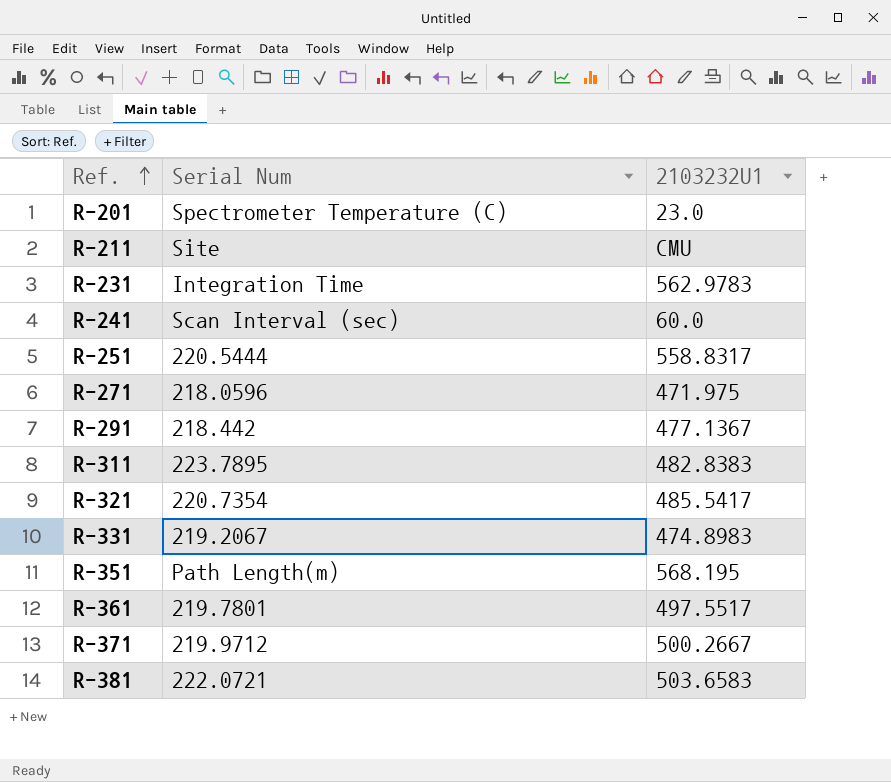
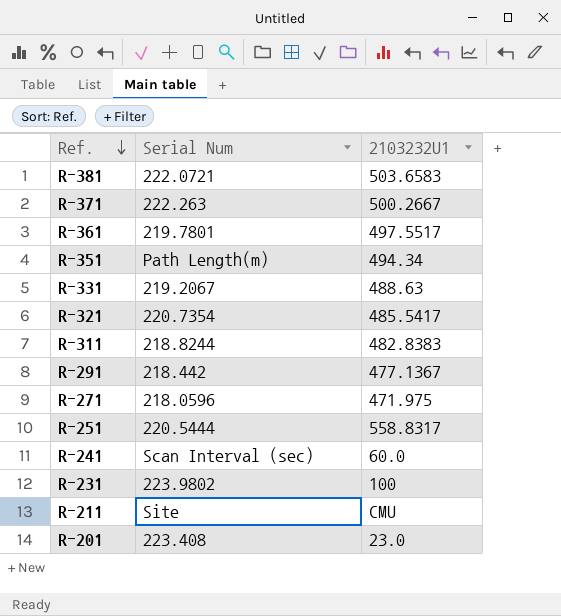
row order: Ref. ascending -> Ref. descending
R-371 | Serial Num: 219.9712 -> 222.263
R-351 | 2103232U1: 568.195 -> 494.34
R-331 | 2103232U1: 474.8983 -> 488.63
R-311 | Serial Num: 223.7895 -> 218.8244
R-231 | Serial Num: Integration Time -> 223.9802
R-231 | 2103232U1: 562.9783 -> 100
R-201 | Serial Num: Spectrometer Temperature (C) -> 223.408

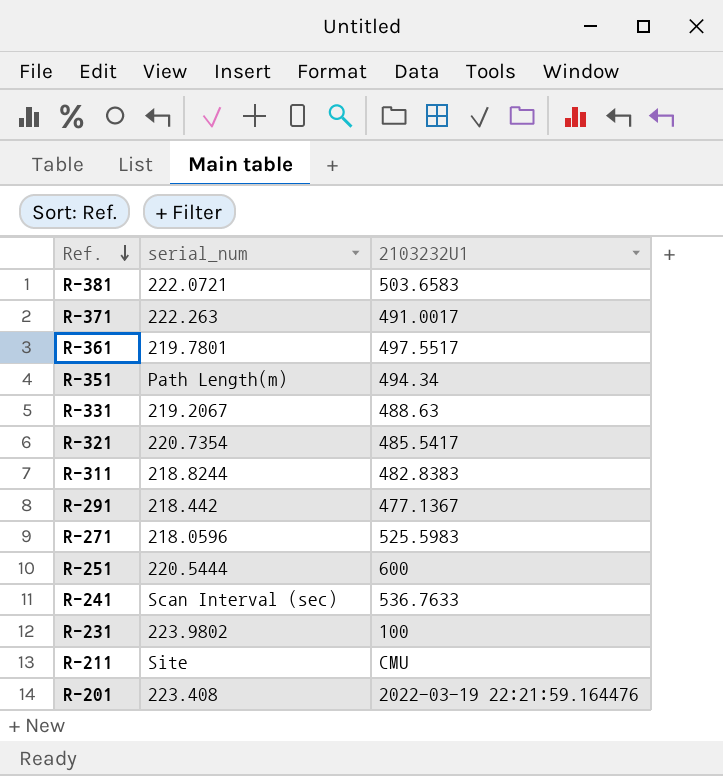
column name: Serial Num -> serial_num
R-371 | 2103232U1: 500.2667 -> 491.0017
R-271 | 2103232U1: 471.975 -> 525.5983
R-251 | 2103232U1: 558.8317 -> 600
R-241 | 2103232U1: 60.0 -> 536.7633
R-201 | 2103232U1: 23.0 -> 2022-03-19 22:21:59.164476

